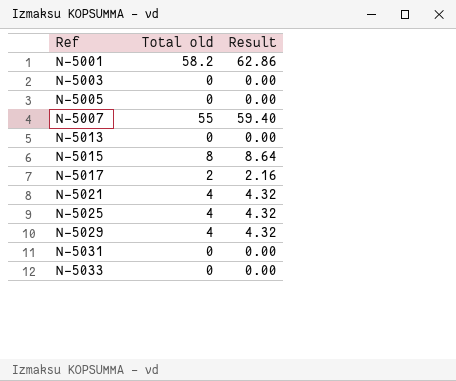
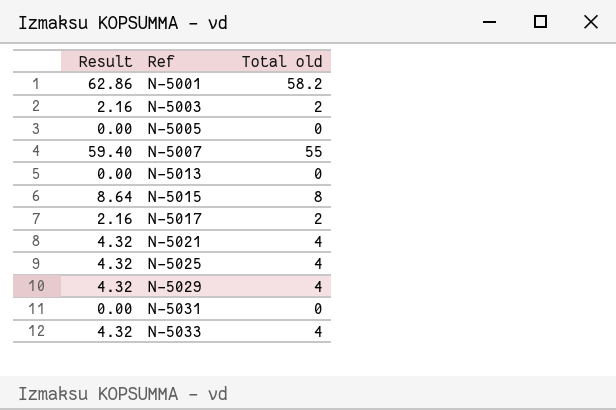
column Result | position: 3 -> 1
N-5003 | Result: 0.00 -> 2.16
N-5003 | Total old: 0 -> 2
N-5033 | Result: 0.00 -> 4.32
N-5033 | Total old: 0 -> 4

